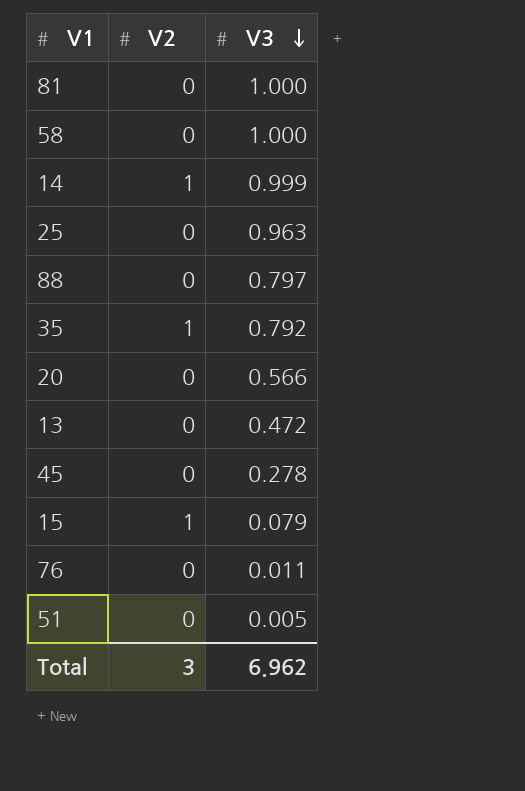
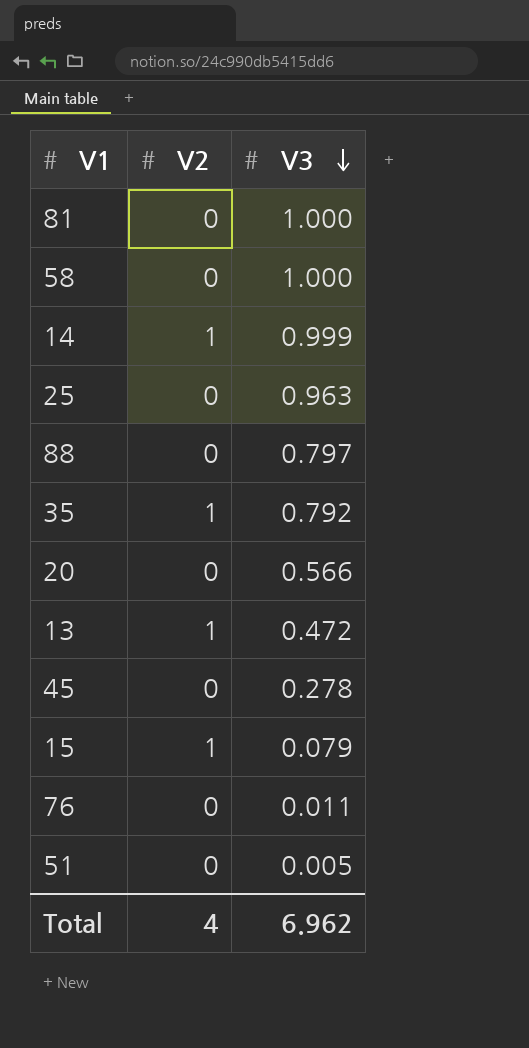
13 | V2: 0 -> 1
Total | V2: 3 -> 4

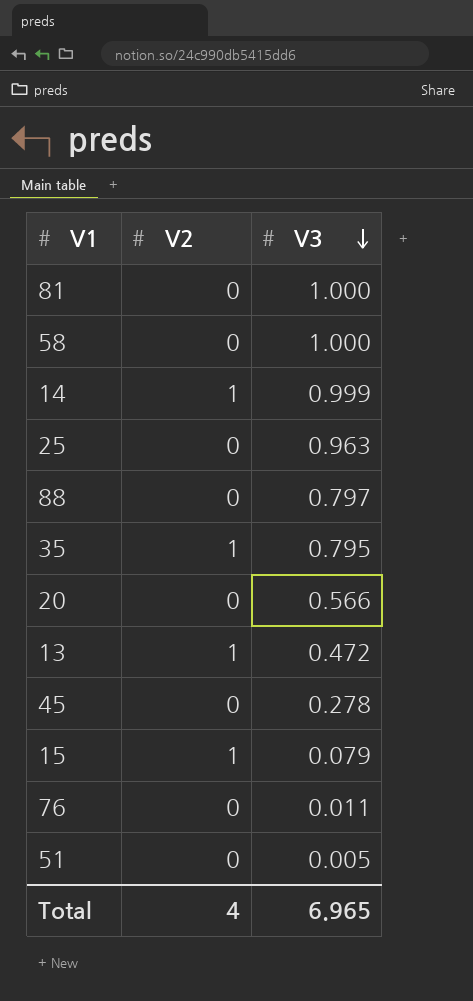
35 | V3: 0.792 -> 0.795
Total | V3: 6.962 -> 6.965

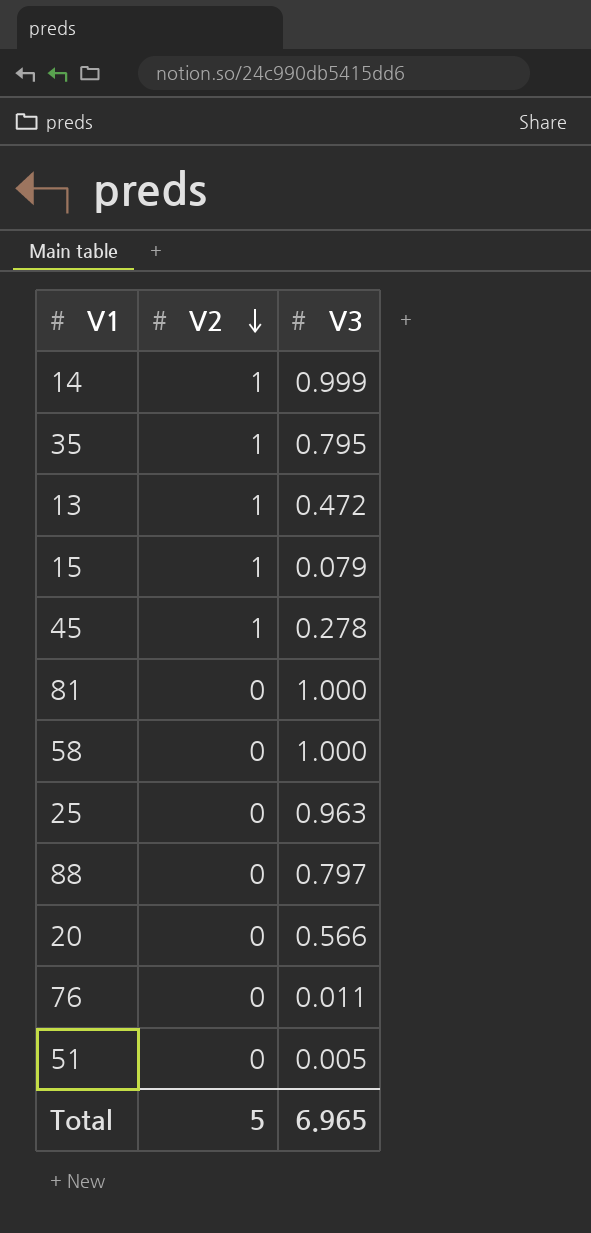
row order: V3 descending -> V2 descending
45 | V2: 0 -> 1
Total | V2: 4 -> 5

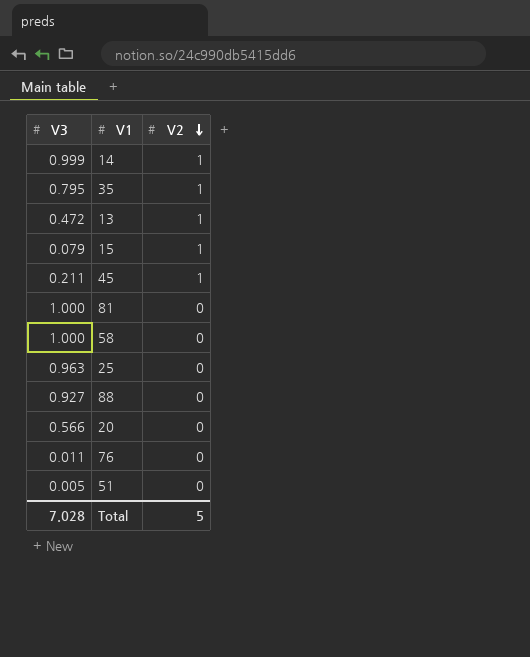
column V3 | position: 3 -> 1
45 | V3: 0.278 -> 0.211
88 | V3: 0.797 -> 0.927
Total | V3: 6.965 -> 7.028

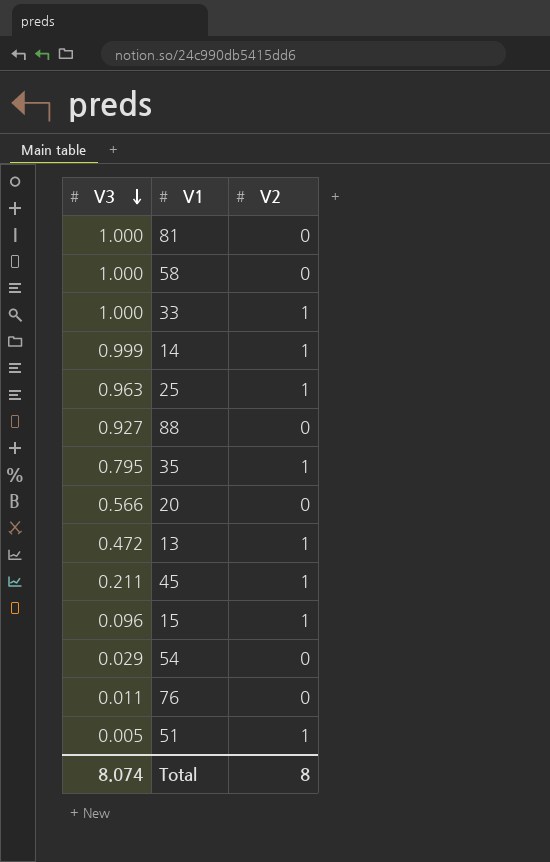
row order: V2 descending -> V3 descending
row 33: none -> 1.000 | 1
25 | V2: 0 -> 1
15 | V3: 0.079 -> 0.096
row 54: none -> 0.029 | 0
51 | V2: 0 -> 1
Total | V3: 7.028 -> 8.074
Total | V2: 5 -> 8

